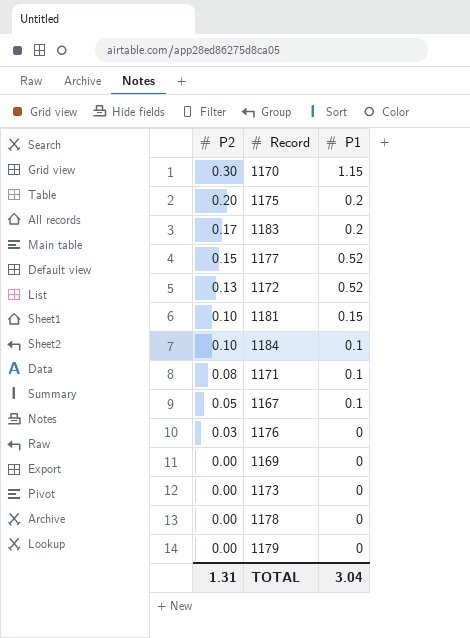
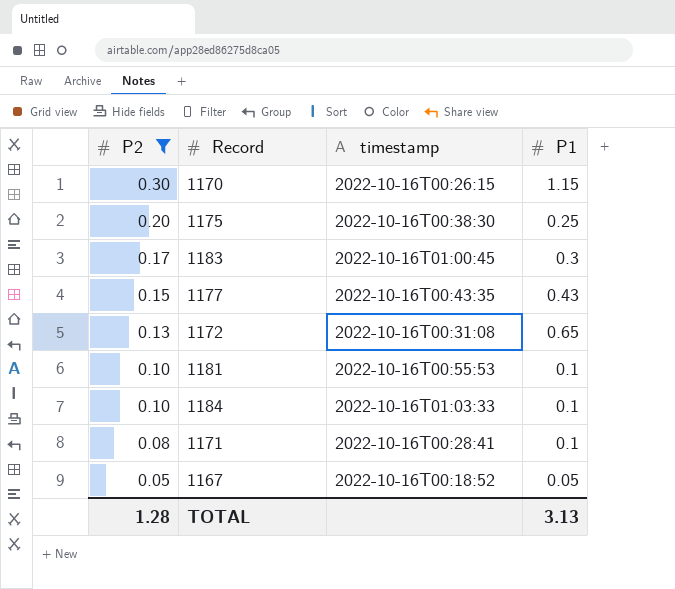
filter: none -> P2 >= 0.05
column timestamp | position: none -> 3
1175 | P1: 0.2 -> 0.25
1183 | P1: 0.2 -> 0.3
1177 | P1: 0.52 -> 0.43
1172 | P1: 0.52 -> 0.65
1181 | P1: 0.15 -> 0.1
1167 | P1: 0.1 -> 0.05
TOTAL | P2: 1.31 -> 1.28
TOTAL | P1: 3.04 -> 3.13

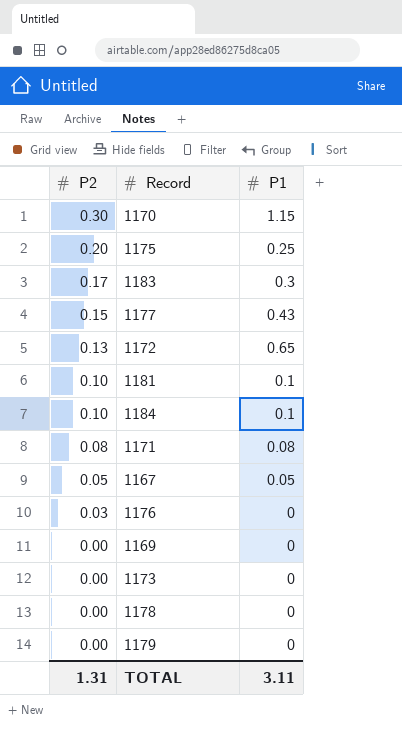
filter: P2 >= 0.05 -> none
column timestamp | position: 3 -> none
1171 | P1: 0.1 -> 0.08
TOTAL | P2: 1.28 -> 1.31
TOTAL | P1: 3.13 -> 3.11

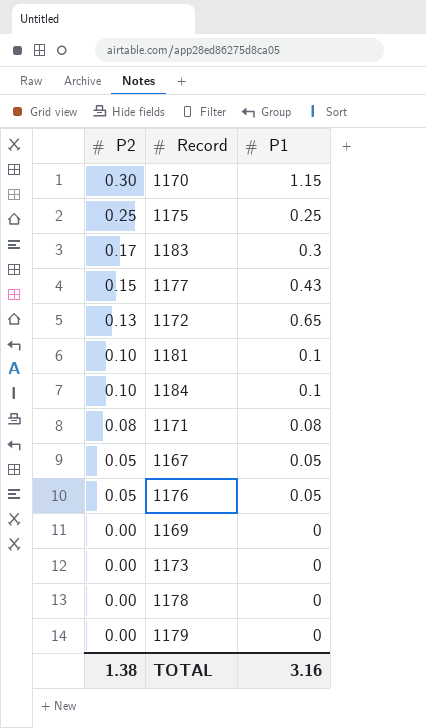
1175 | P2: 0.20 -> 0.25
1176 | P2: 0.03 -> 0.05
1176 | P1: 0 -> 0.05
TOTAL | P2: 1.31 -> 1.38
TOTAL | P1: 3.11 -> 3.16

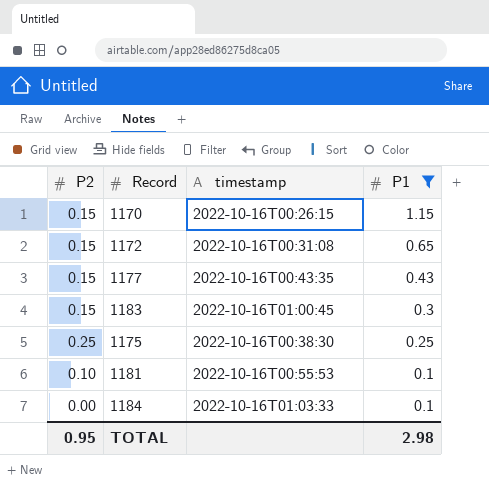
filter: none -> P1 >= 0.1
row order: P2 descending -> P1 descending
column timestamp | position: none -> 3
1170 | P2: 0.30 -> 0.15
1172 | P2: 0.13 -> 0.15
1183 | P2: 0.17 -> 0.15
1184 | P2: 0.10 -> 0.00
TOTAL | P2: 1.38 -> 0.95
TOTAL | P1: 3.16 -> 2.98

